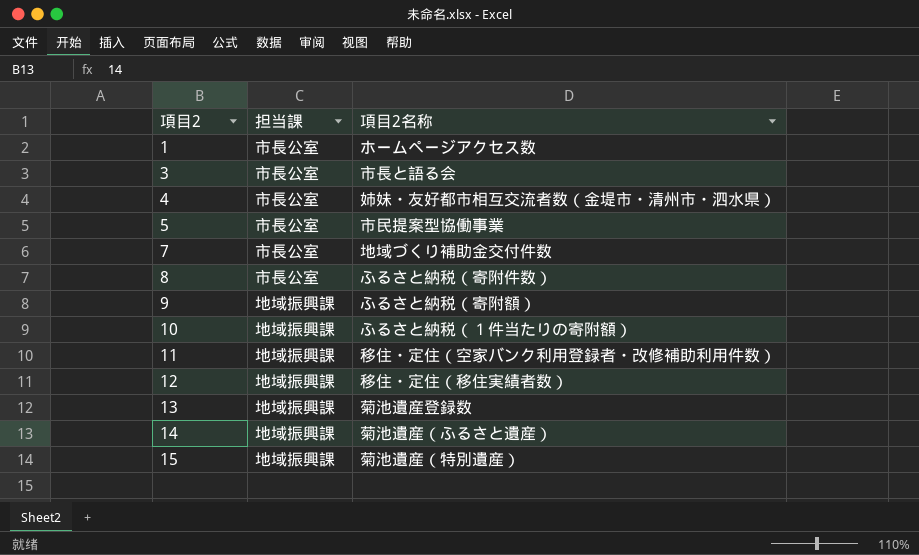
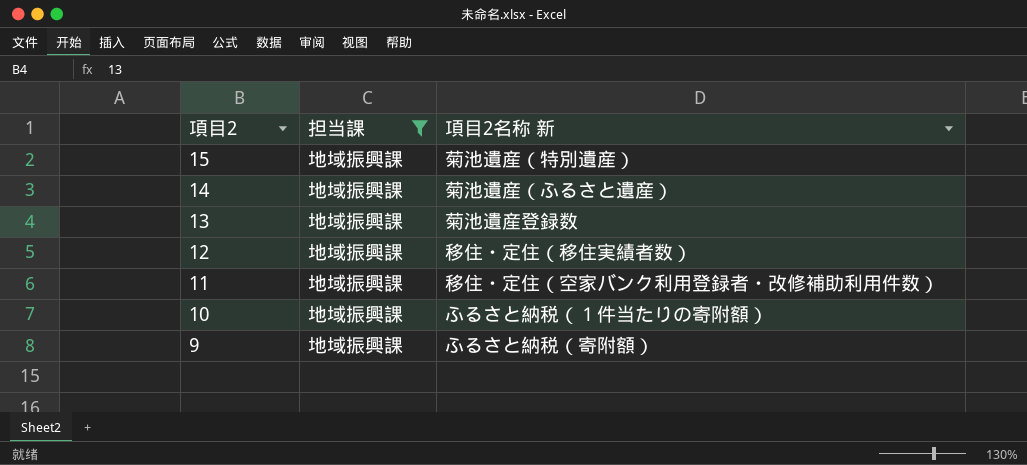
filter: none -> 担当課 = 地域振興課
row order: 項目2 ascending -> 項目2 descending
column name: 項目2名称 -> 項目2名称 新

